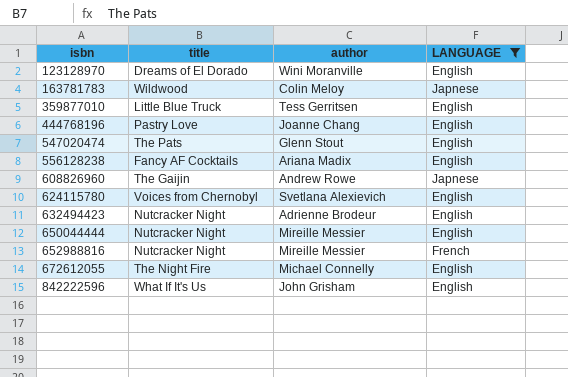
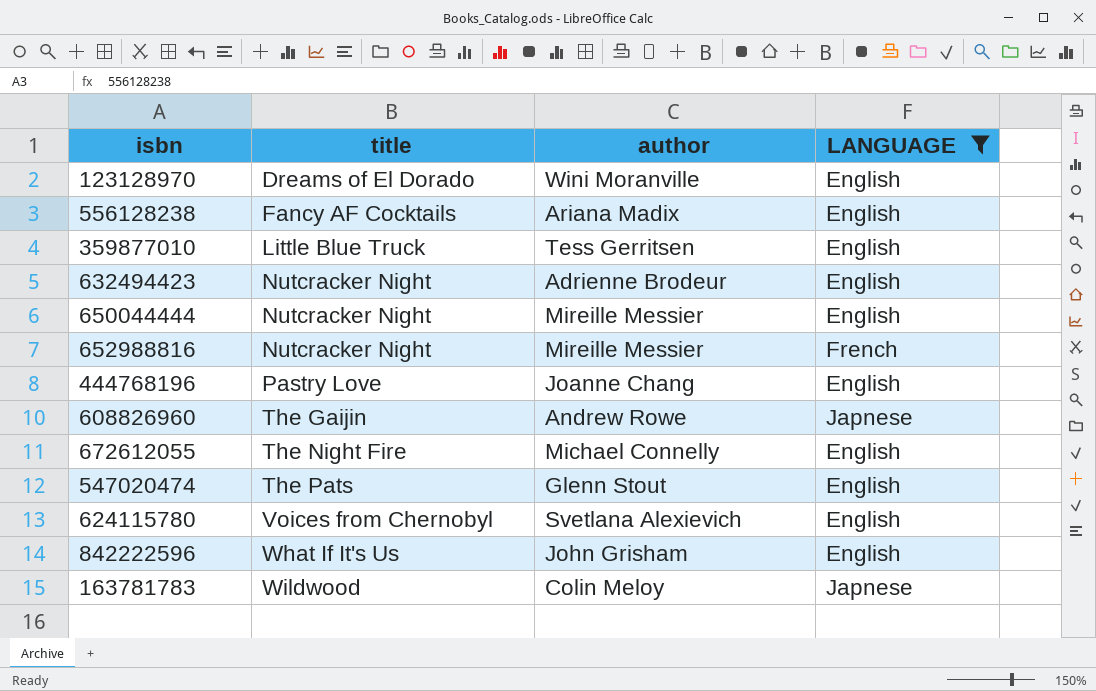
row order: isbn ascending -> title ascending

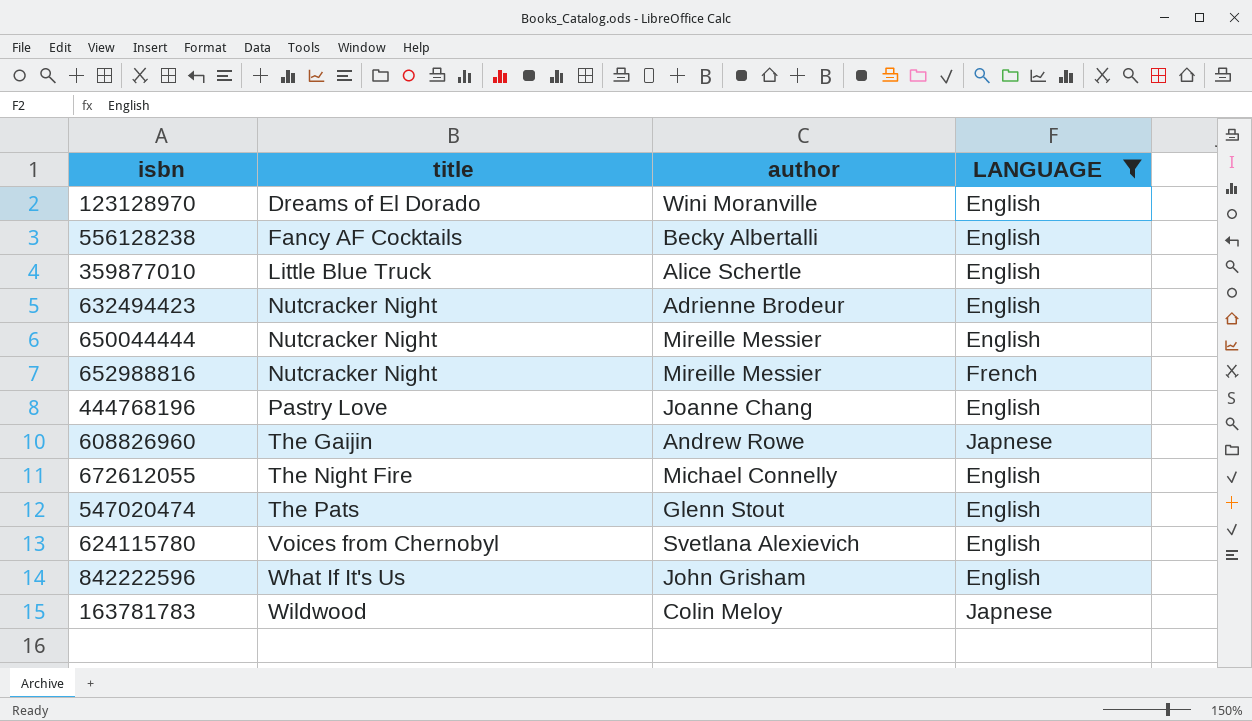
556128238 | author: Ariana Madix -> Becky Albertalli
359877010 | author: Tess Gerritsen -> Alice Schertle

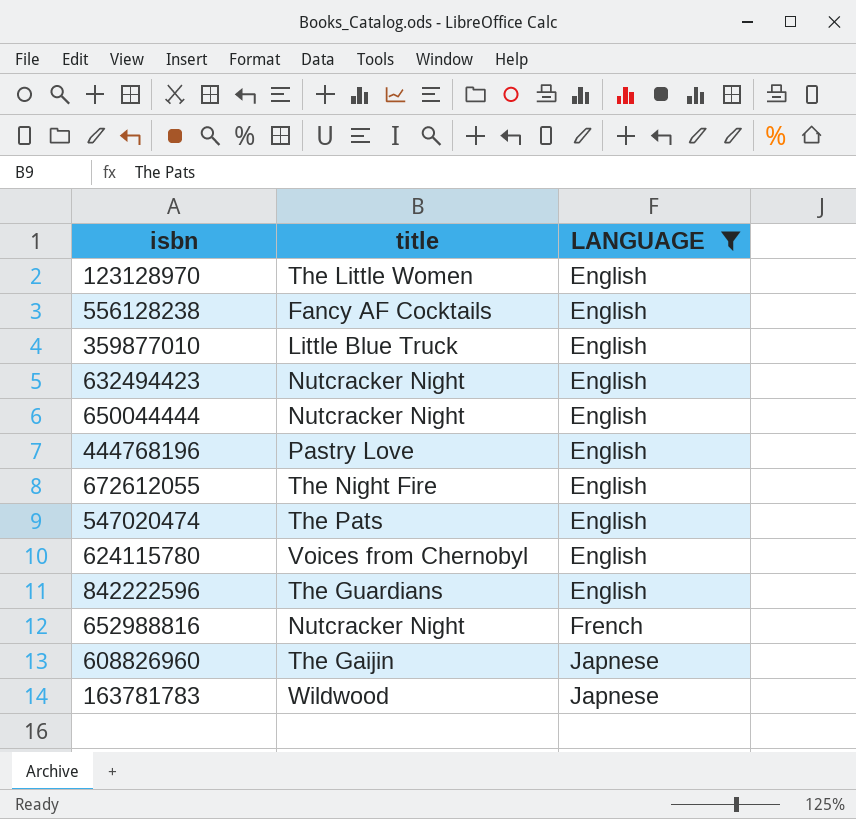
row order: title ascending -> LANGUAGE ascending
column author | position: 3 -> none
123128970 | title: Dreams of El Dorado -> The Little Women
842222596 | title: What If It's Us -> The Guardians

